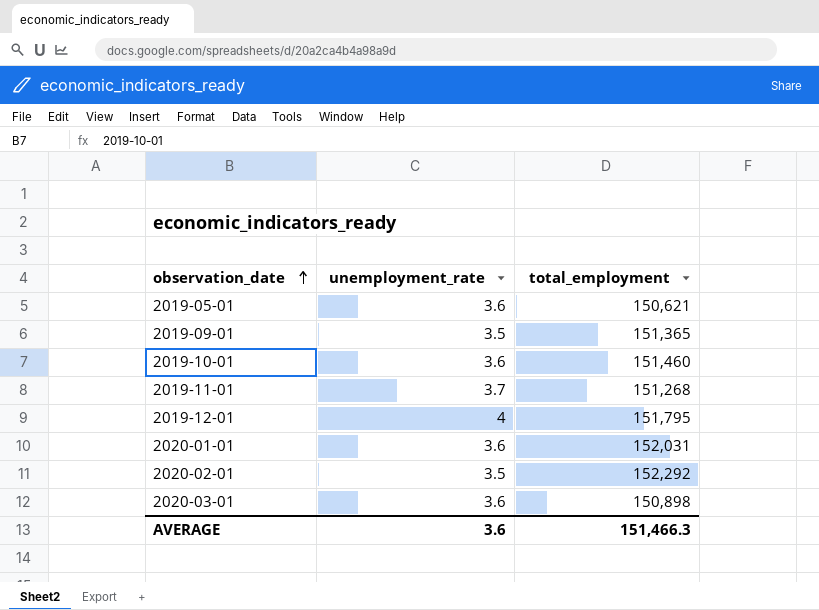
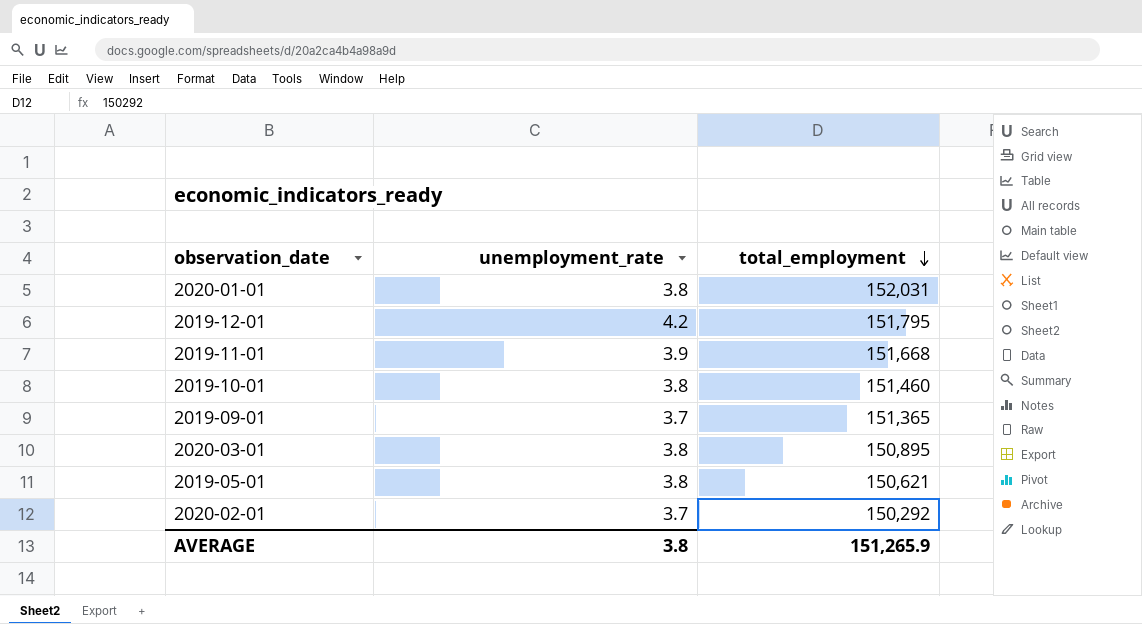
row order: observation_date ascending -> total_employment descending
2020-01-01 | unemployment_rate: 3.6 -> 3.8
2019-12-01 | unemployment_rate: 4 -> 4.2
2019-11-01 | unemployment_rate: 3.7 -> 3.9
2019-11-01 | total_employment: 151,268 -> 151,668
2019-10-01 | unemployment_rate: 3.6 -> 3.8
2019-09-01 | unemployment_rate: 3.5 -> 3.7
2020-03-01 | unemployment_rate: 3.6 -> 3.8
2020-03-01 | total_employment: 150,898 -> 150,895
2019-05-01 | unemployment_rate: 3.6 -> 3.8
2020-02-01 | unemployment_rate: 3.5 -> 3.7
2020-02-01 | total_employment: 152,292 -> 150,292
AVERAGE | unemployment_rate: 3.6 -> 3.8
AVERAGE | total_employment: 151,466.3 -> 151,265.9

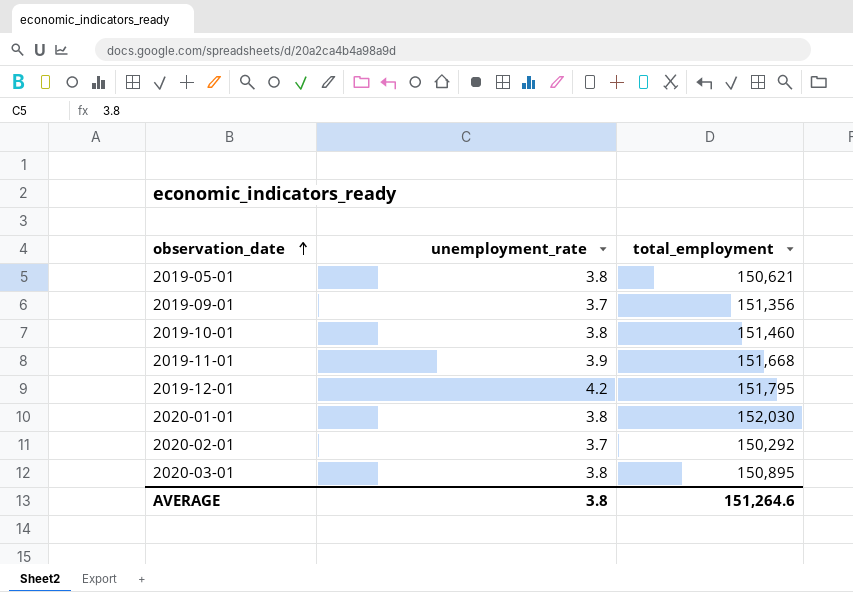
row order: total_employment descending -> observation_date ascending
2019-09-01 | total_employment: 151,365 -> 151,356
2020-01-01 | total_employment: 152,031 -> 152,030
AVERAGE | total_employment: 151,265.9 -> 151,264.6

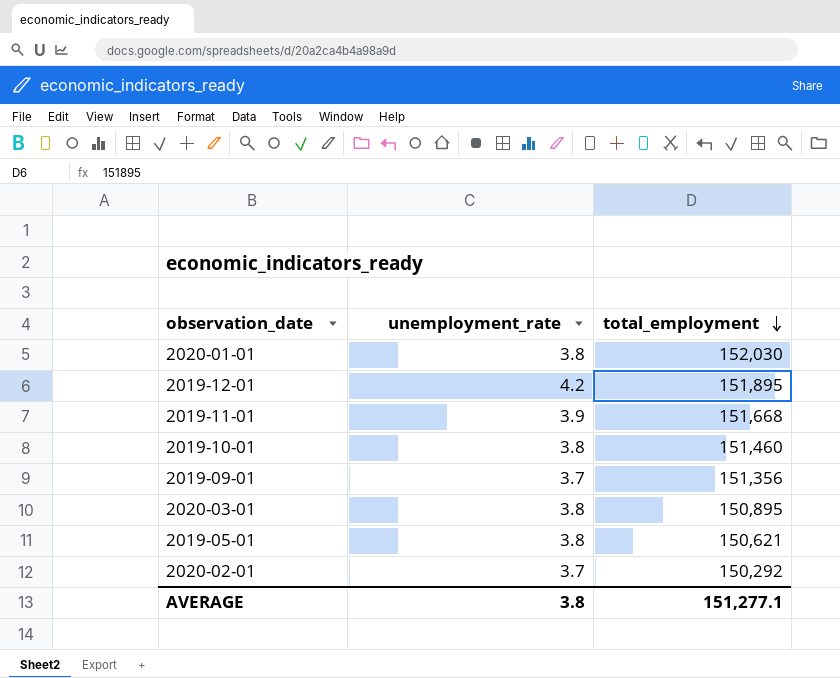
row order: observation_date ascending -> total_employment descending
2019-12-01 | total_employment: 151,795 -> 151,895
AVERAGE | total_employment: 151,264.6 -> 151,277.1

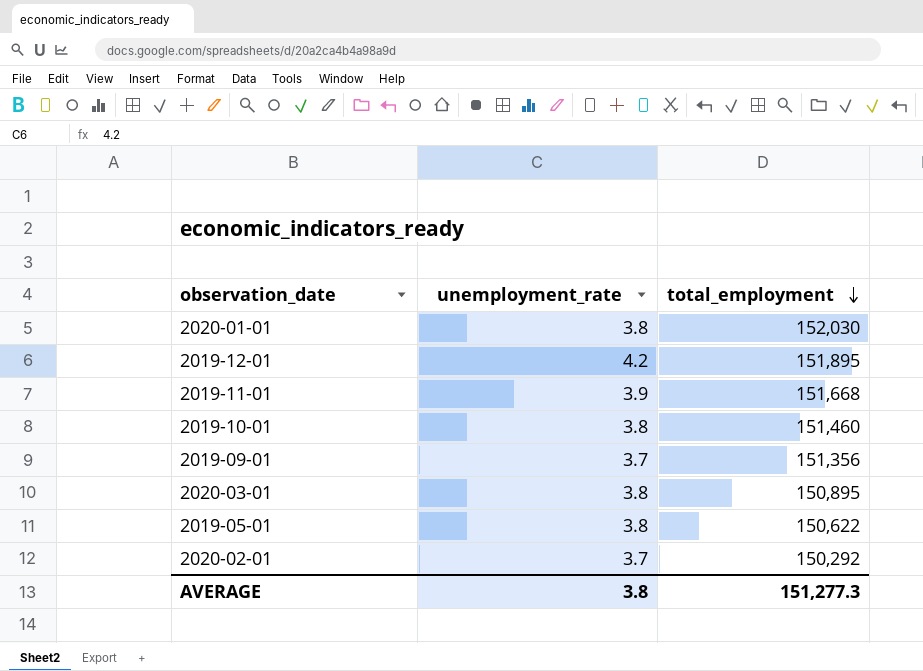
2019-05-01 | total_employment: 150,621 -> 150,622
AVERAGE | total_employment: 151,277.1 -> 151,277.3

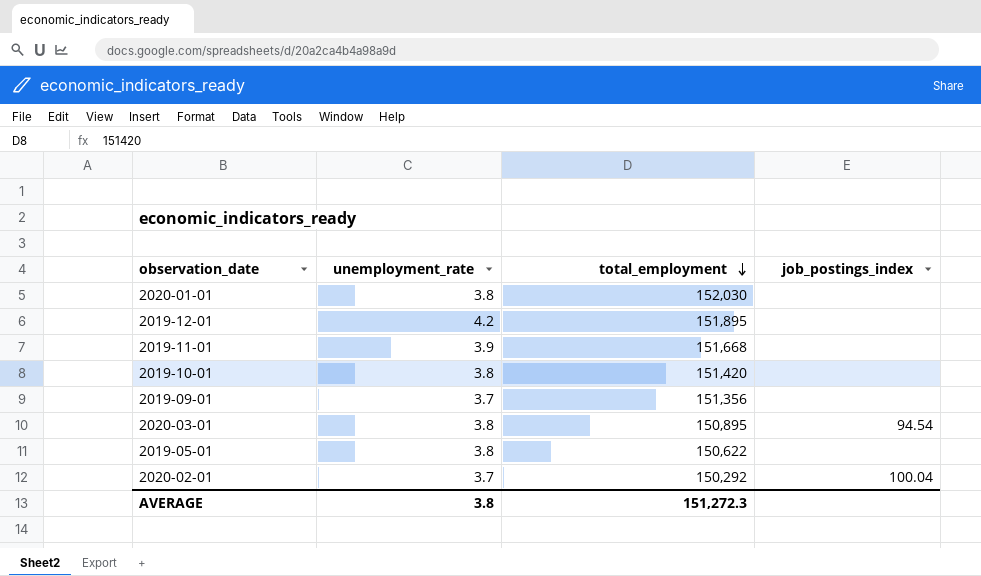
column job_postings_index | position: none -> 4
2019-10-01 | total_employment: 151,460 -> 151,420
AVERAGE | total_employment: 151,277.3 -> 151,272.3

